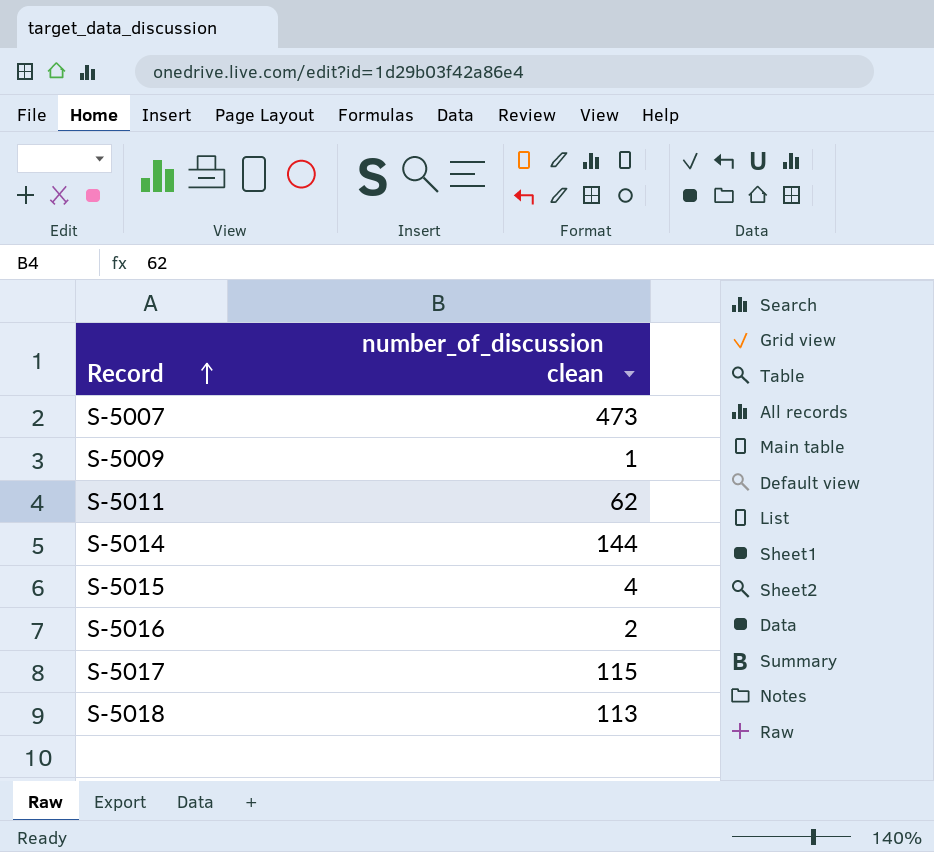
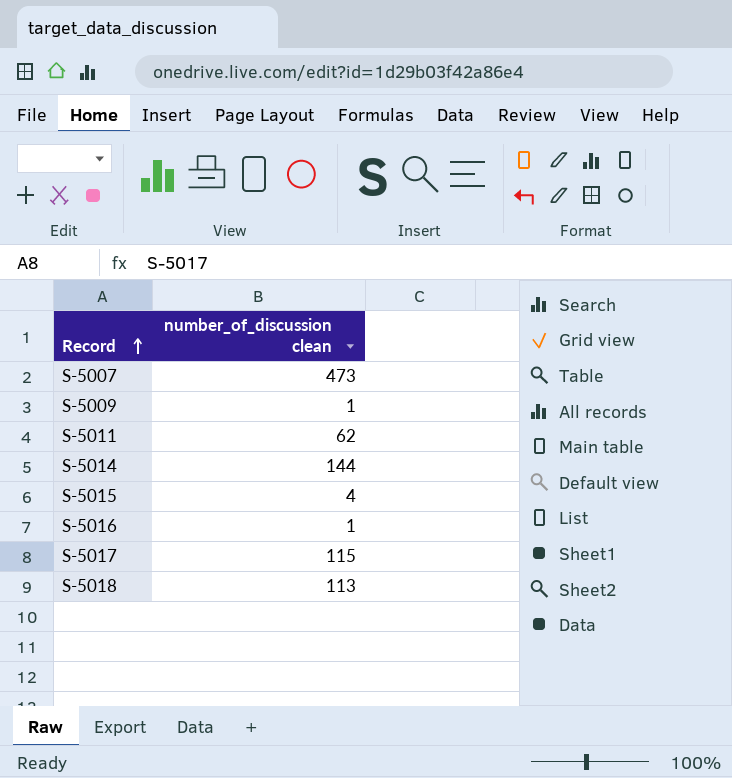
S-5016 | number_of_discussion clean: 2 -> 1

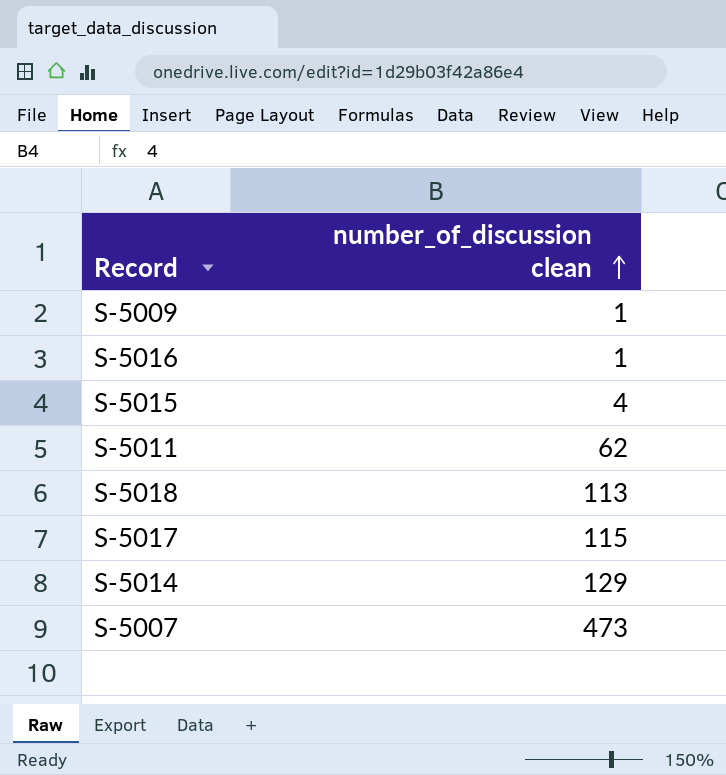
row order: Record ascending -> number_of_discussion clean ascending
S-5014 | number_of_discussion clean: 144 -> 129

